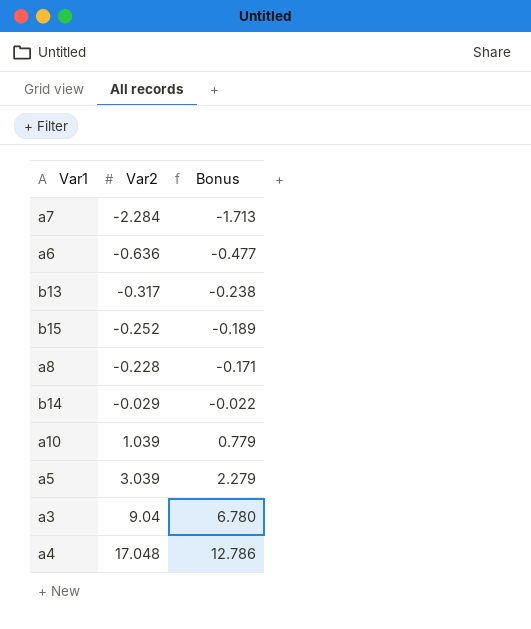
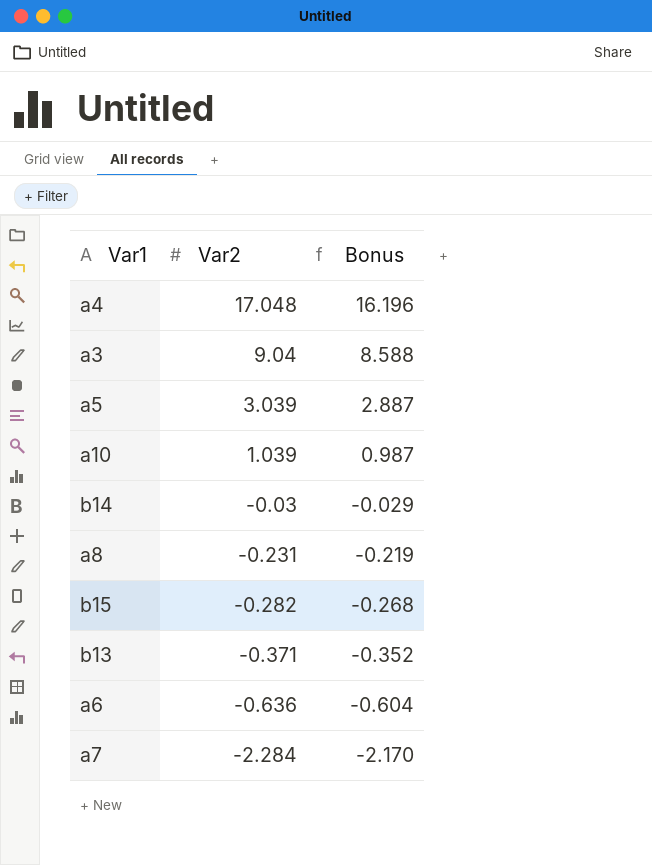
row order: Var2 ascending -> Var2 descending
column Bonus | formula: [Var2] * 0.75 -> [Var2] * 0.95
b14 | Var2: -0.029 -> -0.03
a8 | Var2: -0.228 -> -0.231
b15 | Var2: -0.252 -> -0.282
b13 | Var2: -0.317 -> -0.371

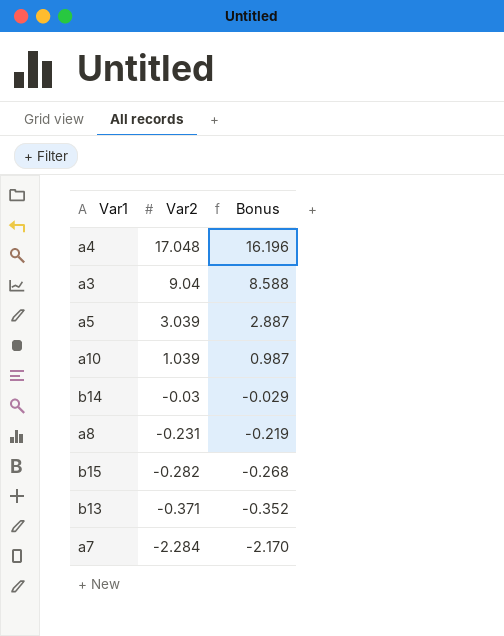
row a6: -0.636 | -0.604 -> none

